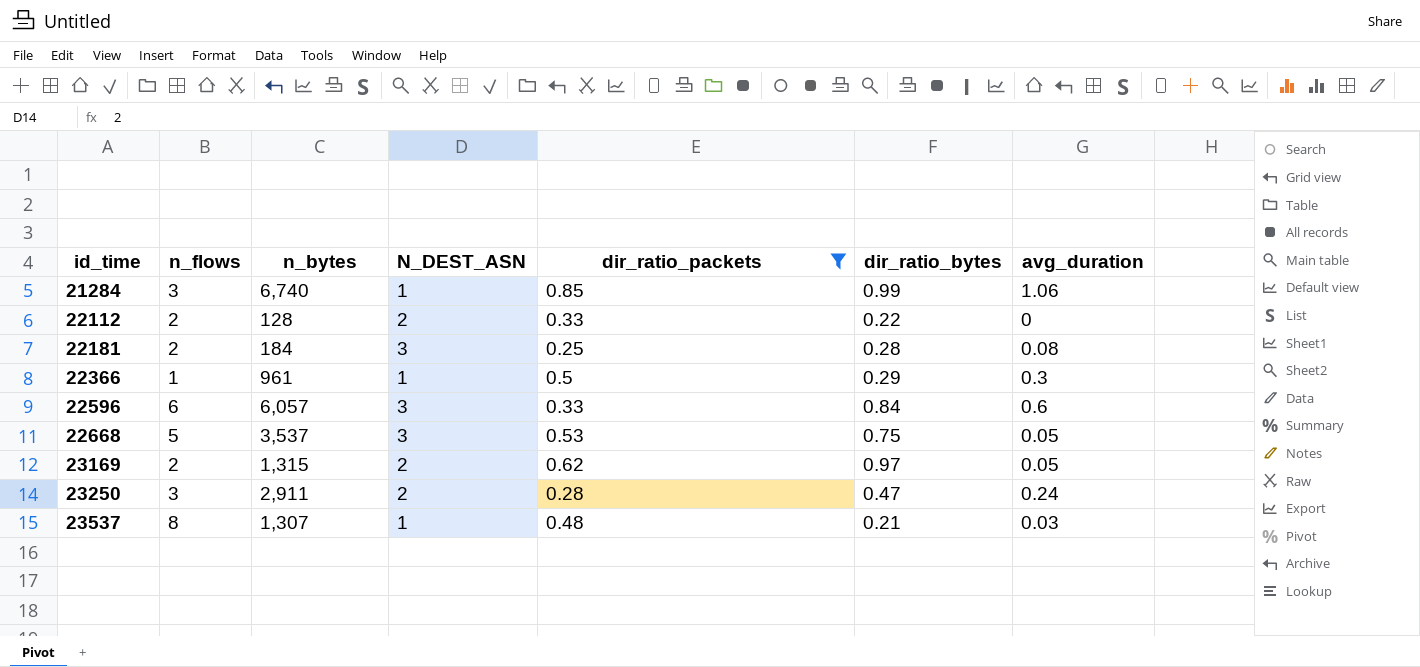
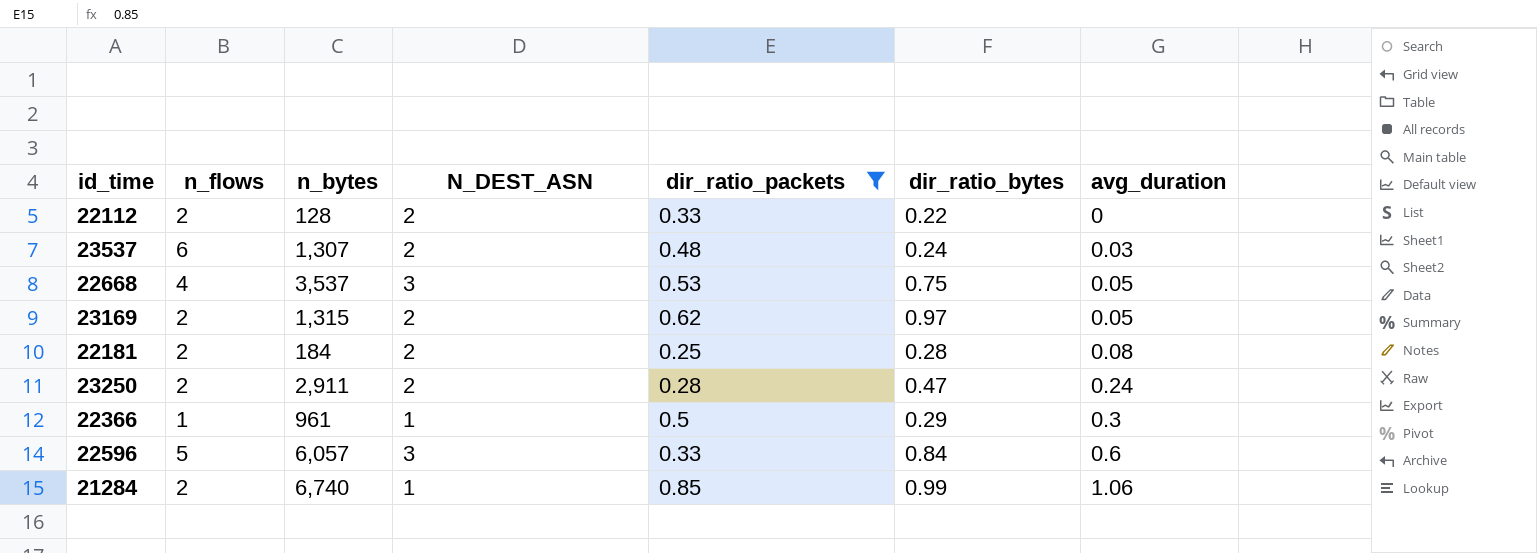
row order: id_time ascending -> avg_duration ascending
23537 | n_flows: 8 -> 6
23537 | N_DEST_ASN: 1 -> 2
23537 | dir_ratio_bytes: 0.21 -> 0.24
22668 | n_flows: 5 -> 4
22181 | N_DEST_ASN: 3 -> 2
23250 | n_flows: 3 -> 2
22596 | n_flows: 6 -> 5
21284 | n_flows: 3 -> 2

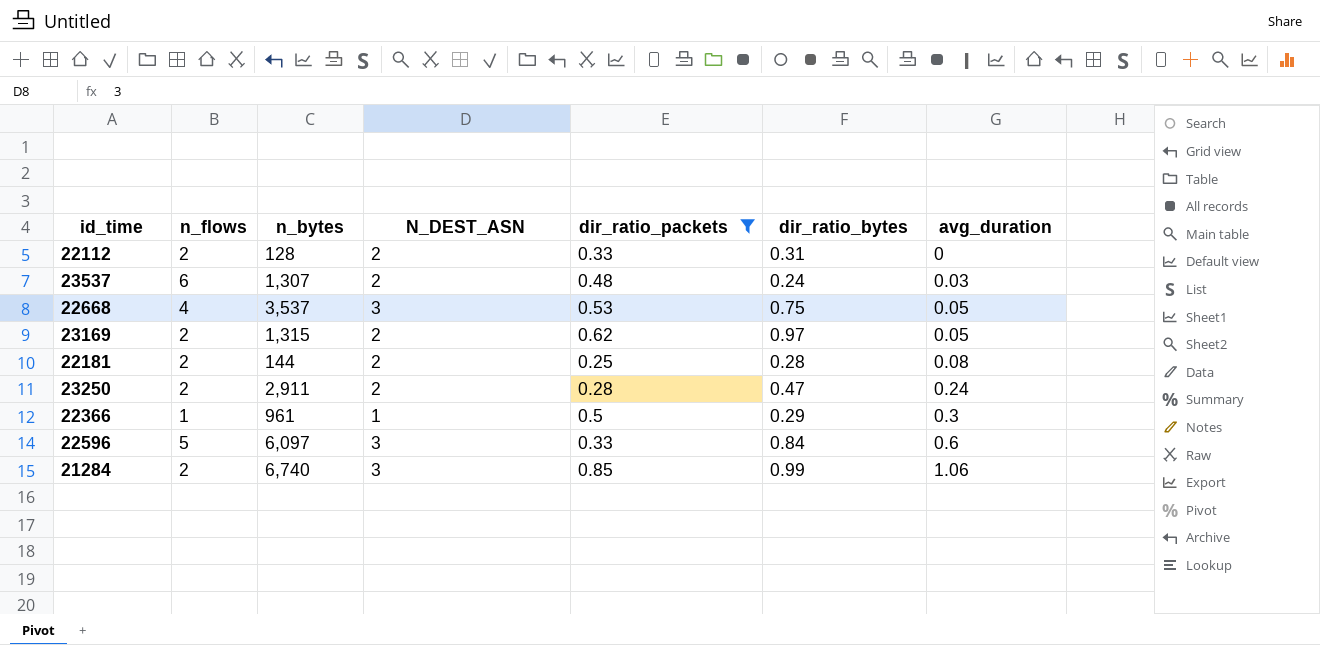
22112 | dir_ratio_bytes: 0.22 -> 0.31
22181 | n_bytes: 184 -> 144
22596 | n_bytes: 6,057 -> 6,097
21284 | N_DEST_ASN: 1 -> 3

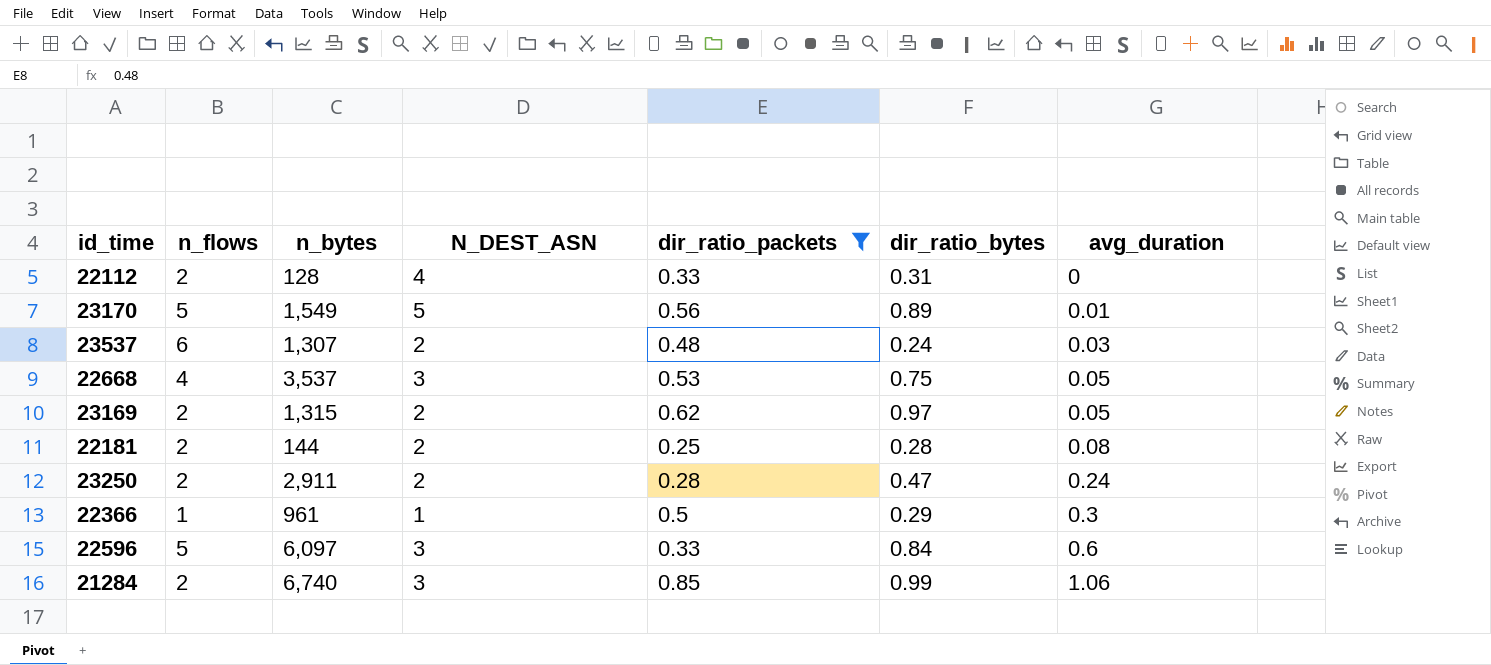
22112 | N_DEST_ASN: 2 -> 4
row 23170: none -> 5 | 1,549 | 5 | 0.56 | 0.89 | 0.01

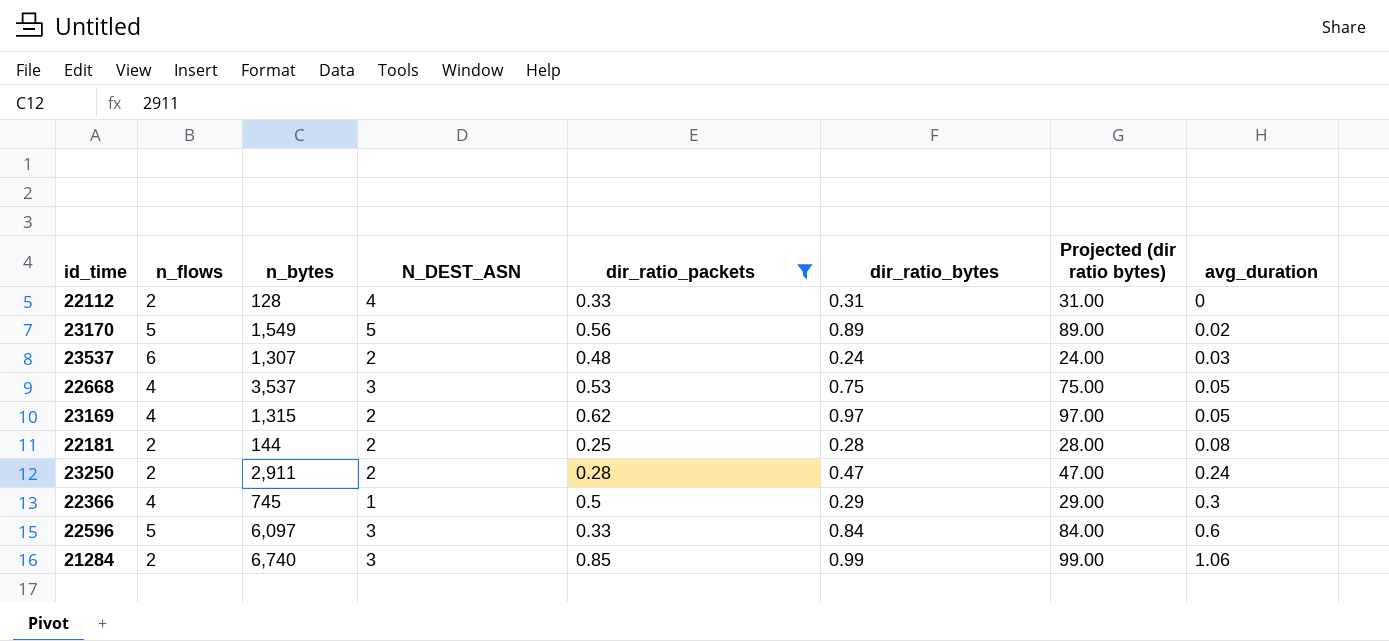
column Projected (dir ratio bytes) | formula: none -> [dir_ratio_bytes] * 100
23170 | avg_duration: 0.01 -> 0.02
23169 | n_flows: 2 -> 4
22366 | n_flows: 1 -> 4
22366 | n_bytes: 961 -> 745

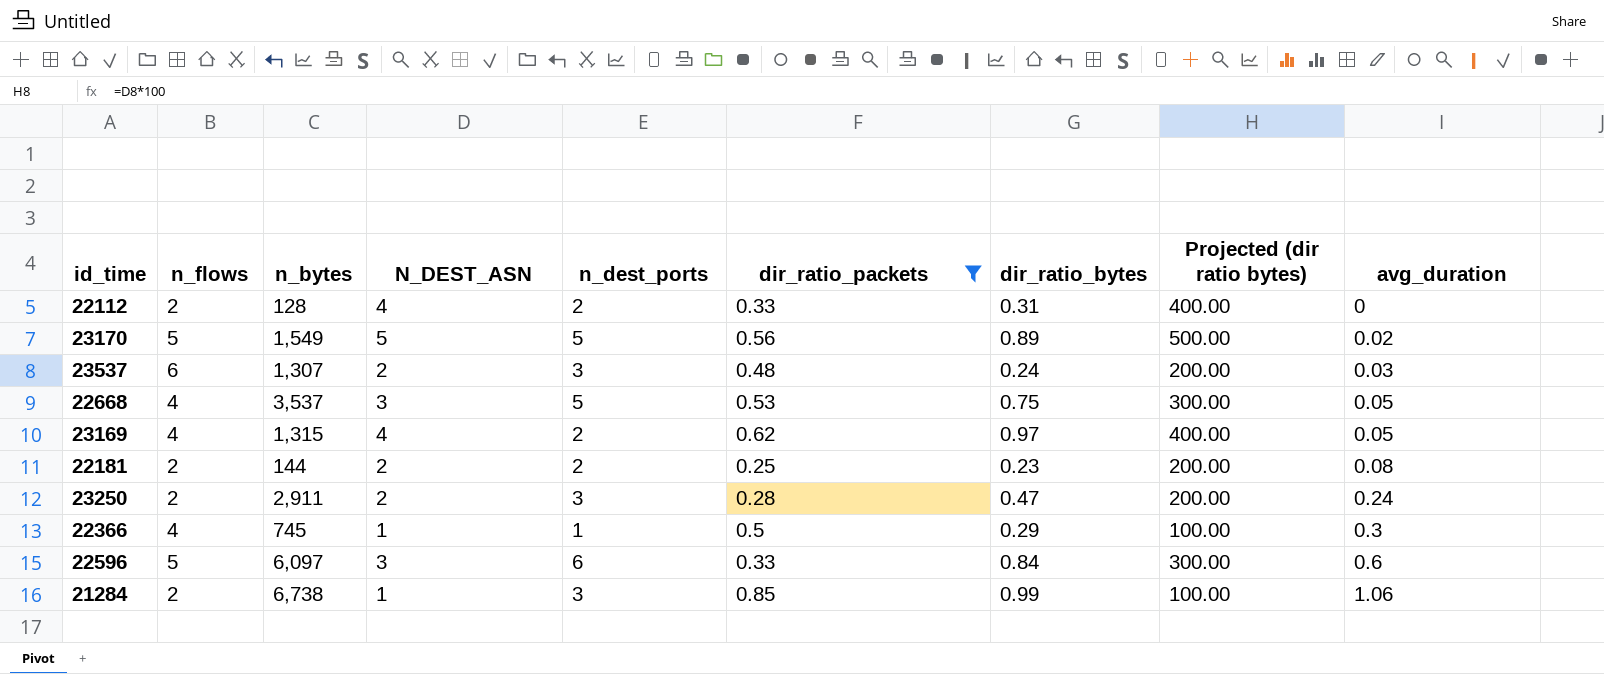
column n_dest_ports | position: none -> 5
column Projected (dir ratio bytes) | formula: [dir_ratio_bytes] * 100 -> [N_DEST_ASN] * 100
23169 | N_DEST_ASN: 2 -> 4
22181 | dir_ratio_bytes: 0.28 -> 0.23
21284 | n_bytes: 6,740 -> 6,738
21284 | N_DEST_ASN: 3 -> 1

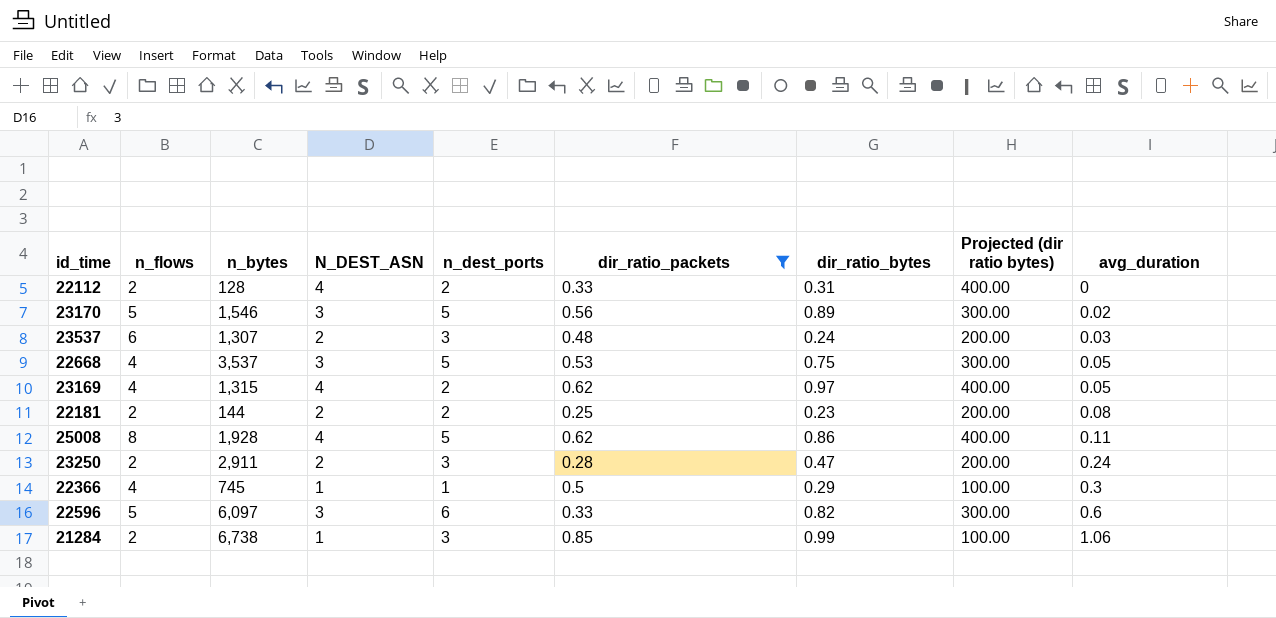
23170 | n_bytes: 1,549 -> 1,546
23170 | N_DEST_ASN: 5 -> 3
23170 | Projected (dir ratio bytes): 500.00 -> 300.00
row 25008: none -> 8 | 1,928 | 4 | 5 | 0.62 | 0.86 | 400.00 | 0.11
22596 | dir_ratio_bytes: 0.84 -> 0.82

